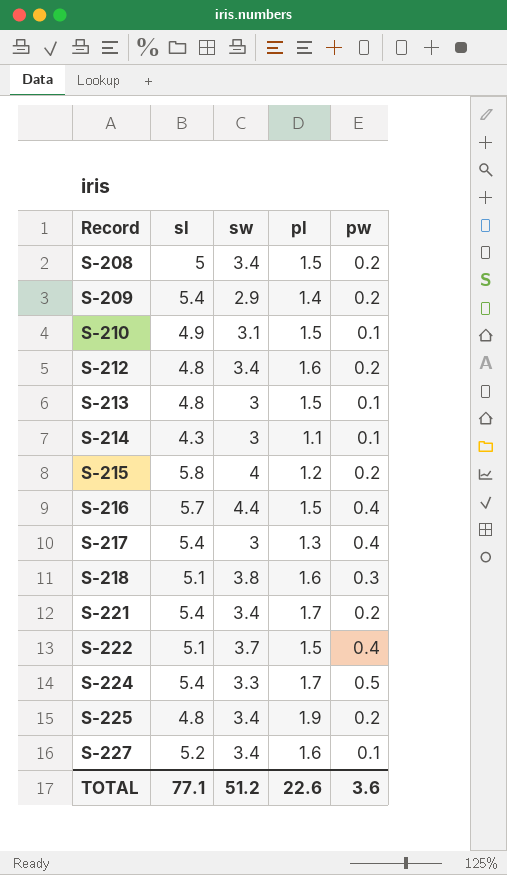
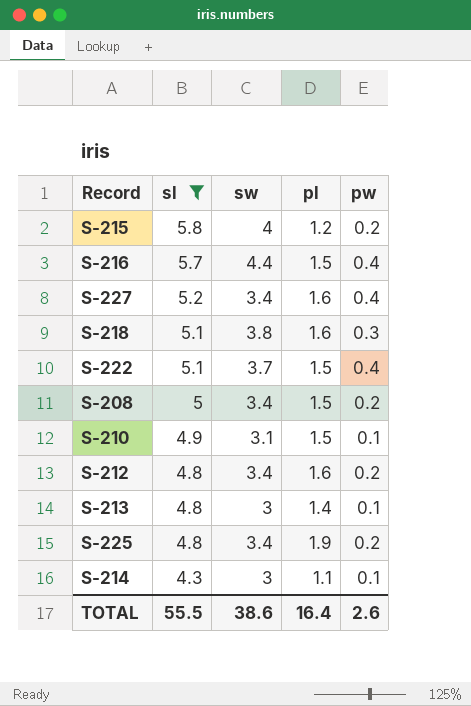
filter: none -> sl != 5.4
row order: Record ascending -> sl descending
S-227 | pw: 0.1 -> 0.4
S-213 | pl: 1.5 -> 1.4
TOTAL | sl: 77.1 -> 55.5
TOTAL | sw: 51.2 -> 38.6
TOTAL | pl: 22.6 -> 16.4
TOTAL | pw: 3.6 -> 2.6

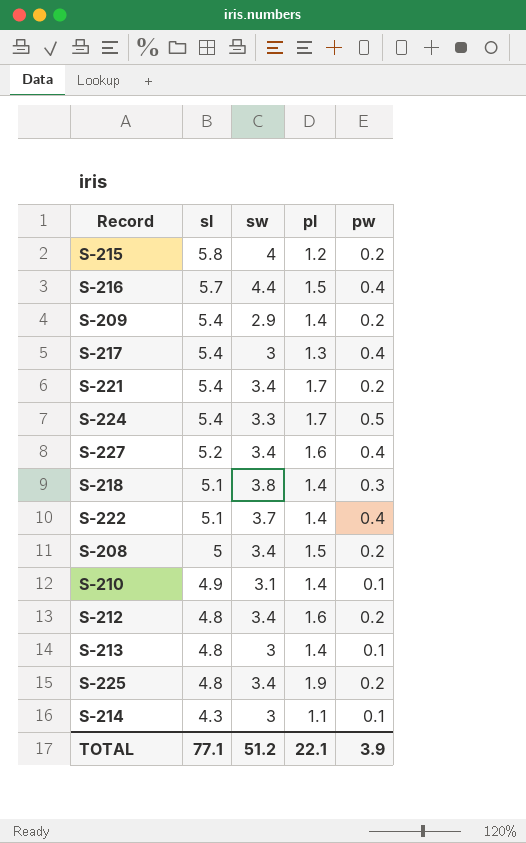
filter: sl != 5.4 -> none
S-218 | pl: 1.6 -> 1.4
S-222 | pl: 1.5 -> 1.4
S-210 | pl: 1.5 -> 1.4
TOTAL | sl: 55.5 -> 77.1
TOTAL | sw: 38.6 -> 51.2
TOTAL | pl: 16.4 -> 22.1
TOTAL | pw: 2.6 -> 3.9

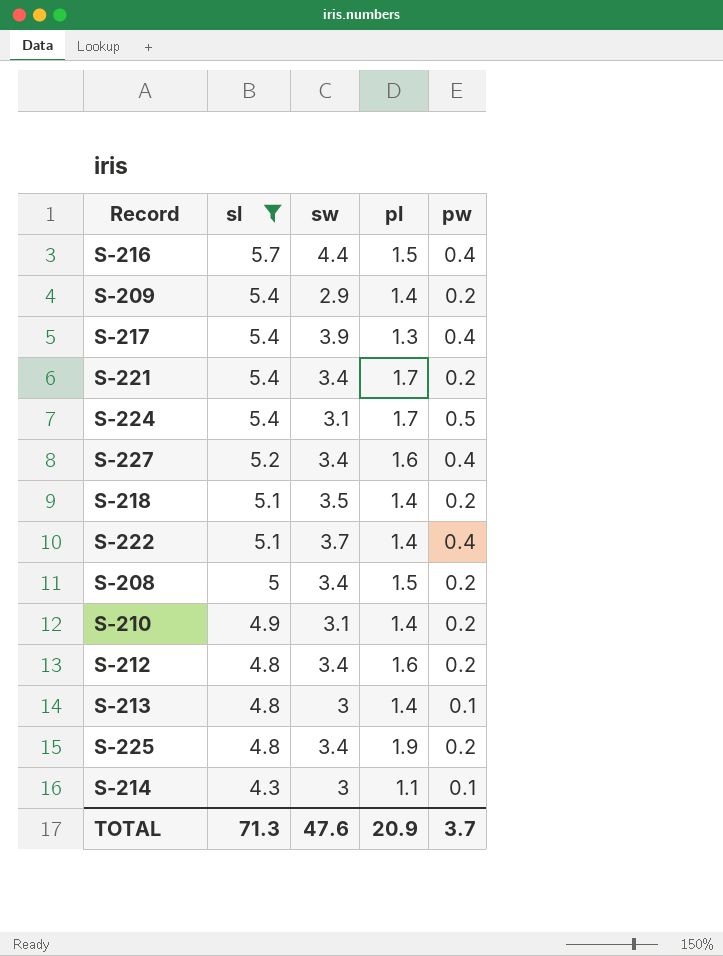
filter: none -> sl != 5.8
S-217 | sw: 3 -> 3.9
S-224 | sw: 3.3 -> 3.1
S-218 | sw: 3.8 -> 3.5
S-218 | pw: 0.3 -> 0.2
S-210 | pw: 0.1 -> 0.2
TOTAL | sl: 77.1 -> 71.3
TOTAL | sw: 51.2 -> 47.6
TOTAL | pl: 22.1 -> 20.9
TOTAL | pw: 3.9 -> 3.7

